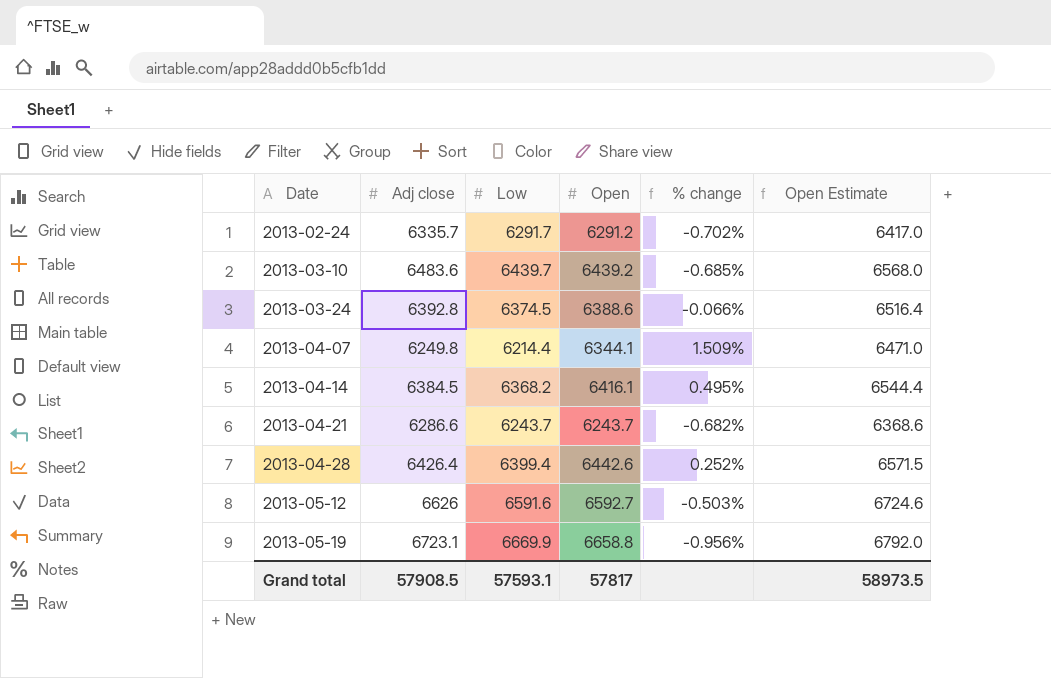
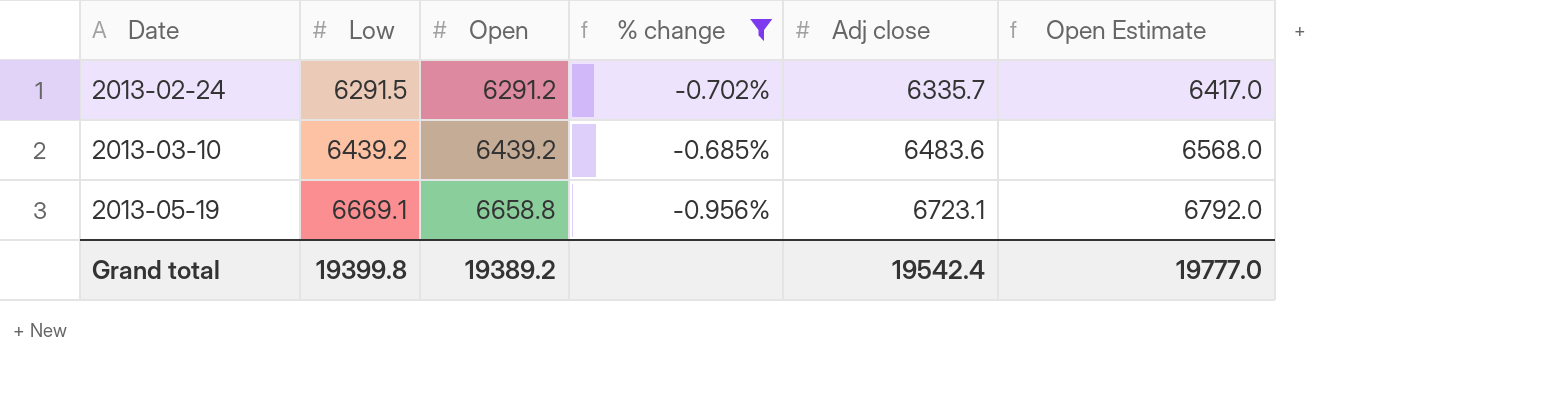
filter: none -> % change <= -0.685%
column Adj close | position: 2 -> 5
2013-02-24 | Low: 6291.7 -> 6291.5
2013-03-10 | Low: 6439.7 -> 6439.2
2013-05-19 | Low: 6669.9 -> 6669.1
Grand total | Low: 57593.1 -> 19399.8
Grand total | Open: 57817 -> 19389.2
Grand total | Adj close: 57908.5 -> 19542.4
Grand total | Open Estimate: 58973.5 -> 19777.0

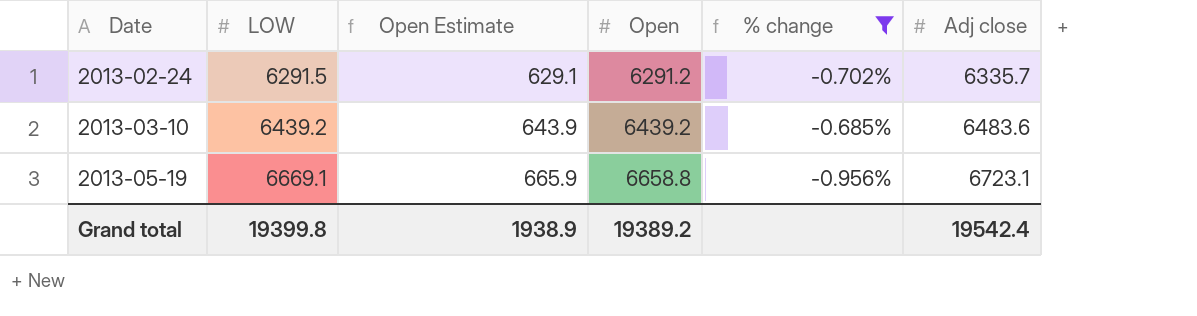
column name: Low -> LOW
column Open Estimate | formula: [Open] * 1.02 -> [Open] * 0.1
column Open Estimate | position: 6 -> 3
Grand total | Open Estimate: 19777.0 -> 1938.9

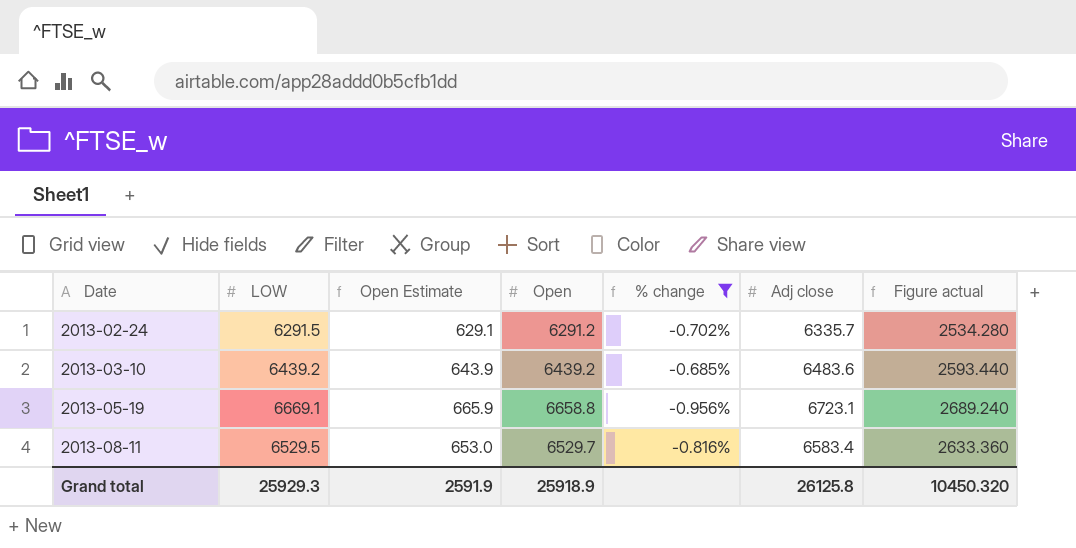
column Figure actual | formula: none -> [Adj close] * 0.4
row 2013-08-11: none -> 6529.5 | 653.0 | 6529.7 | -0.816% | 6583.4 | 2633.360
Grand total | LOW: 19399.8 -> 25929.3
Grand total | Open Estimate: 1938.9 -> 2591.9
Grand total | Open: 19389.2 -> 25918.9
Grand total | Adj close: 19542.4 -> 26125.8

